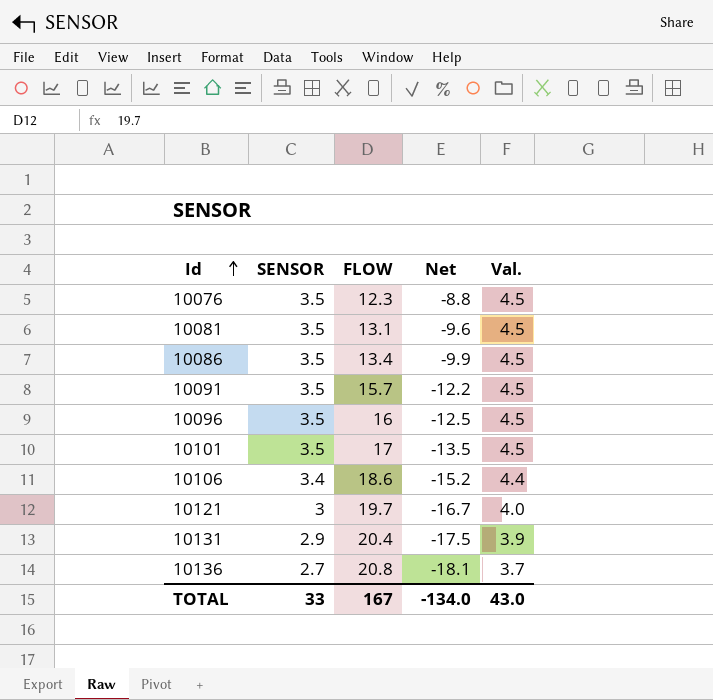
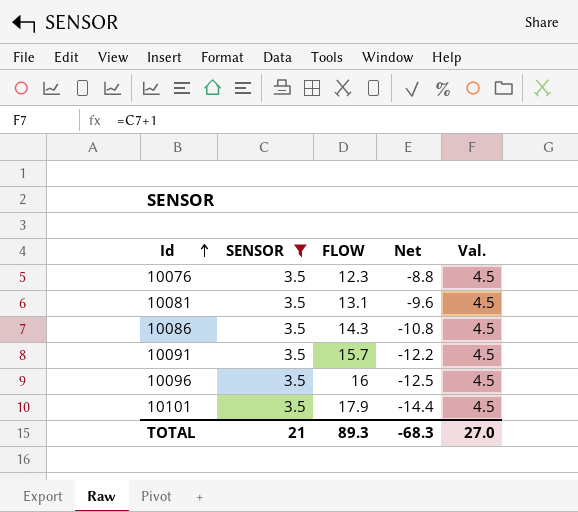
filter: none -> SENSOR = 3.5
10086 | FLOW: 13.4 -> 14.3
10086 | Net: -9.9 -> -10.8
10101 | FLOW: 17 -> 17.9
10101 | Net: -13.5 -> -14.4
TOTAL | SENSOR: 33 -> 21
TOTAL | FLOW: 167 -> 89.3
TOTAL | Net: -134.0 -> -68.3
TOTAL | Val.: 43.0 -> 27.0

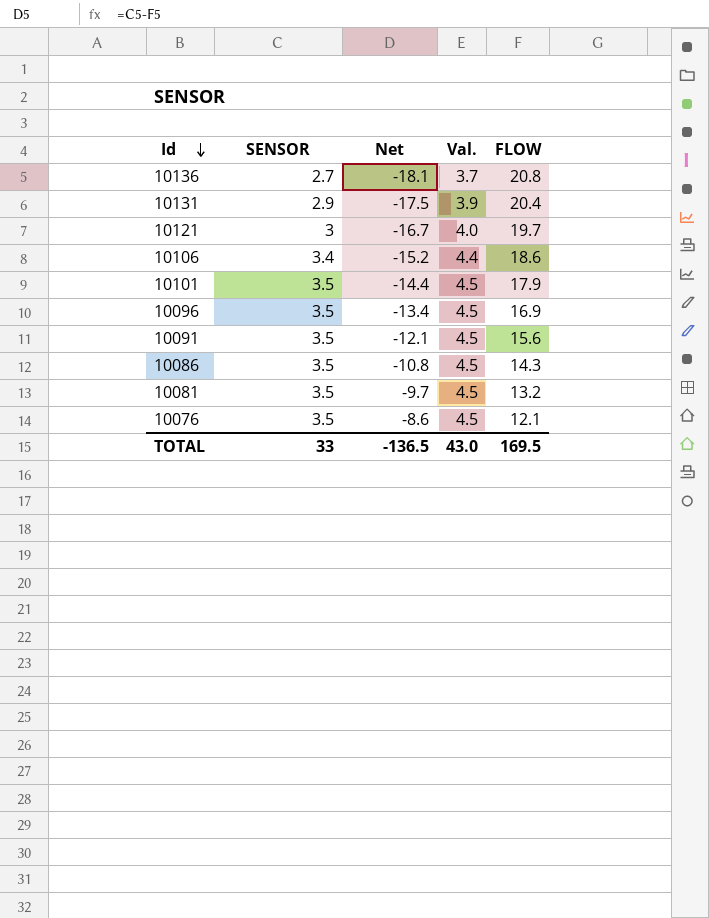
filter: SENSOR = 3.5 -> none
row order: Id ascending -> Id descending
column FLOW | position: 3 -> 5
10096 | Net: -12.5 -> -13.4
10096 | FLOW: 16 -> 16.9
10091 | Net: -12.2 -> -12.1
10091 | FLOW: 15.7 -> 15.6
10081 | Net: -9.6 -> -9.7
10081 | FLOW: 13.1 -> 13.2
10076 | Net: -8.8 -> -8.6
10076 | FLOW: 12.3 -> 12.1
TOTAL | SENSOR: 21 -> 33
TOTAL | Net: -68.3 -> -136.5
TOTAL | Val.: 27.0 -> 43.0
TOTAL | FLOW: 89.3 -> 169.5

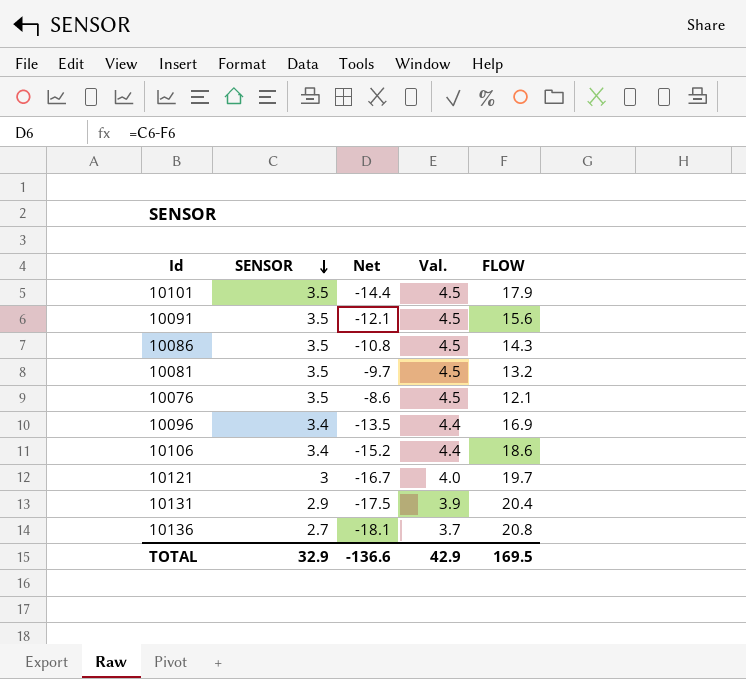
row order: Id descending -> SENSOR descending
10096 | SENSOR: 3.5 -> 3.4
10096 | Net: -13.4 -> -13.5
10096 | Val.: 4.5 -> 4.4
TOTAL | SENSOR: 33 -> 32.9
TOTAL | Net: -136.5 -> -136.6
TOTAL | Val.: 43.0 -> 42.9

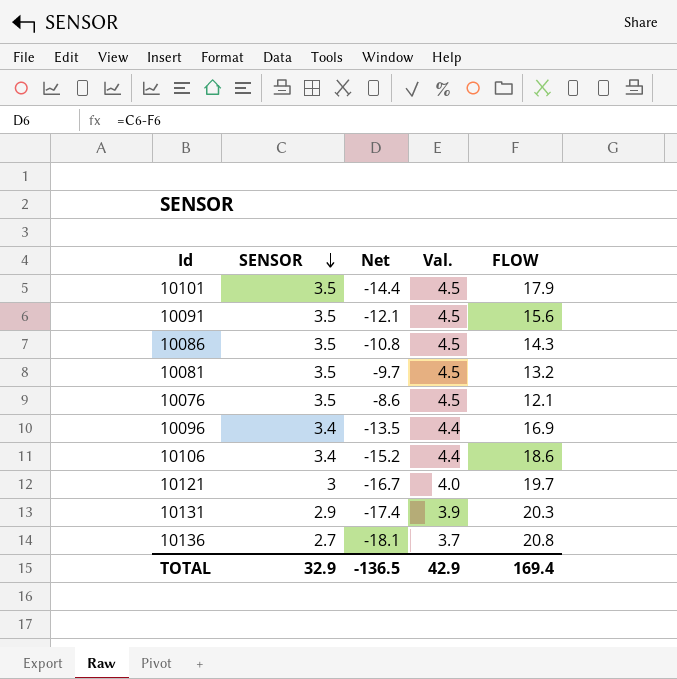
10131 | Net: -17.5 -> -17.4
10131 | FLOW: 20.4 -> 20.3
TOTAL | Net: -136.6 -> -136.5
TOTAL | FLOW: 169.5 -> 169.4

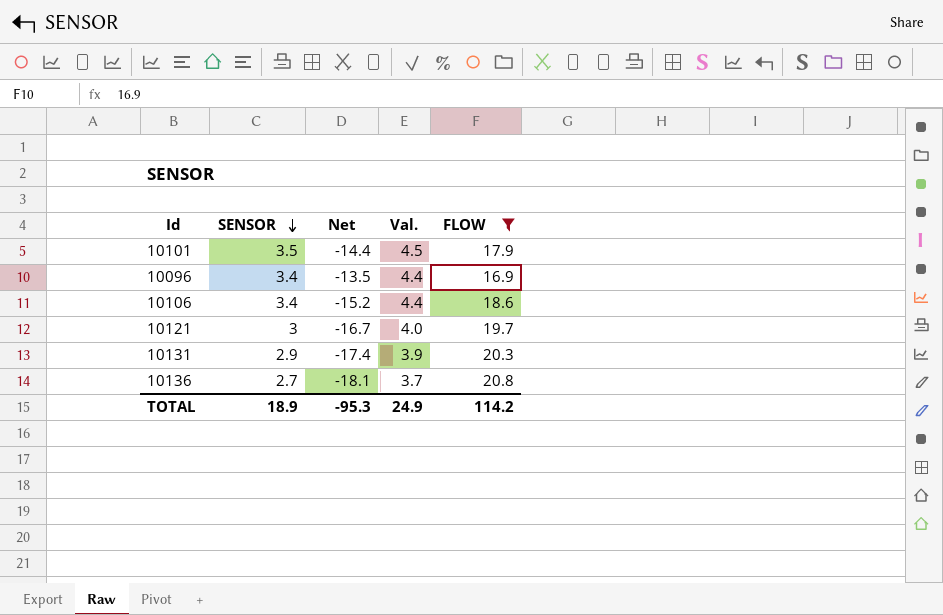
filter: none -> FLOW >= 16.9
TOTAL | SENSOR: 32.9 -> 18.9
TOTAL | Net: -136.5 -> -95.3
TOTAL | Val.: 42.9 -> 24.9
TOTAL | FLOW: 169.4 -> 114.2

